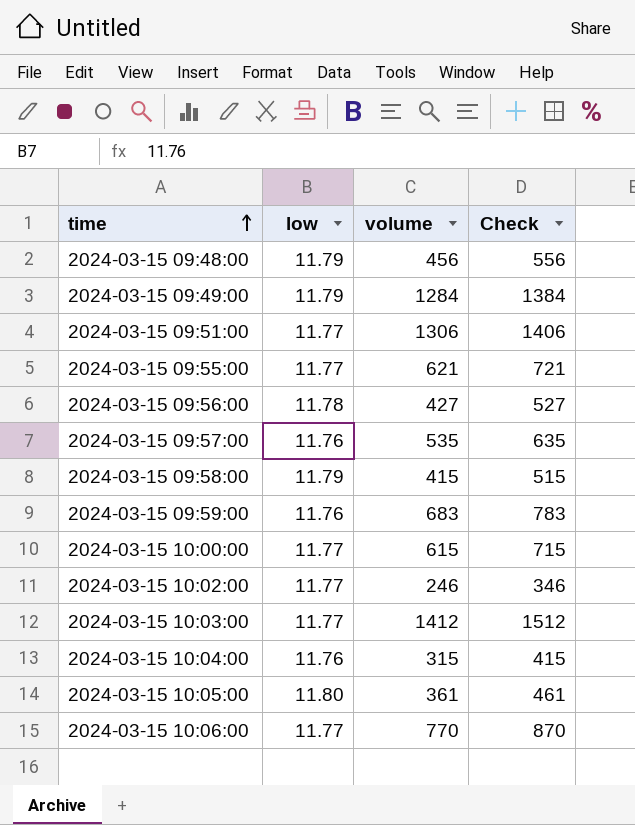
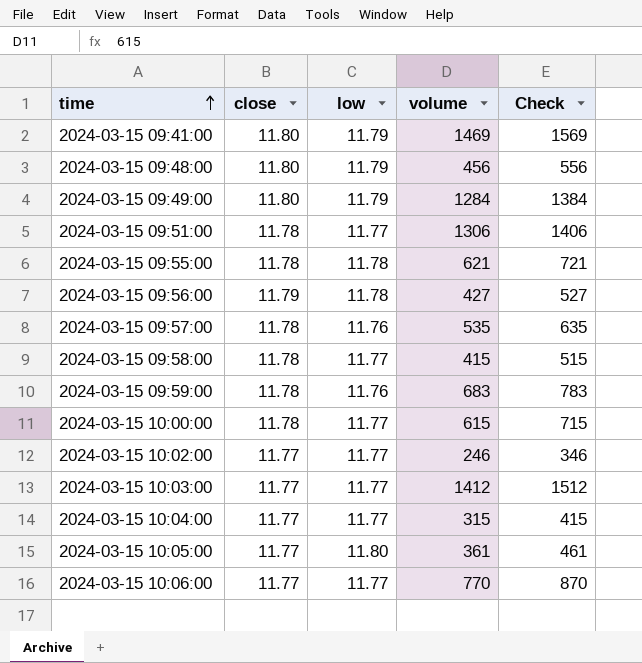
column close | position: none -> 2
row 2024-03-15 09:41:00: none -> 11.80 | 11.79 | 1469 | 1569
2024-03-15 09:55:00 | low: 11.77 -> 11.78
2024-03-15 09:58:00 | low: 11.79 -> 11.77
2024-03-15 10:04:00 | low: 11.76 -> 11.77

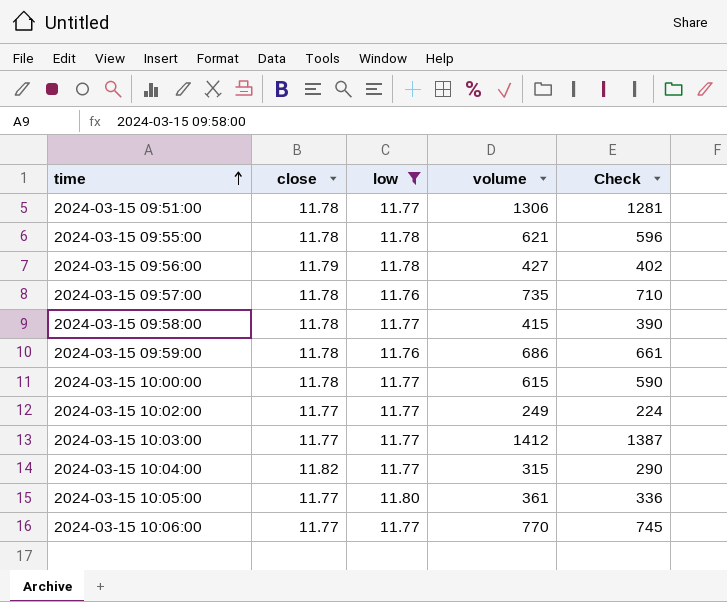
filter: none -> low != 11.79
column Check | formula: [volume] + 100 -> [volume] - 25
2024-03-15 09:57:00 | volume: 535 -> 735
2024-03-15 09:59:00 | volume: 683 -> 686
2024-03-15 10:02:00 | volume: 246 -> 249
2024-03-15 10:04:00 | close: 11.77 -> 11.82

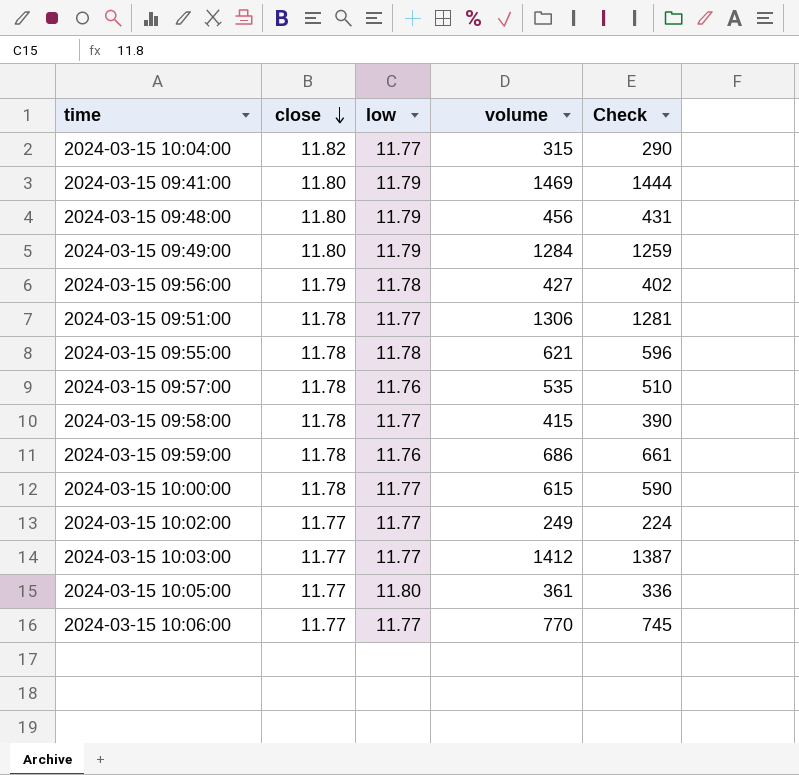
filter: low != 11.79 -> none
row order: time ascending -> close descending
2024-03-15 09:57:00 | volume: 735 -> 535
2024-03-15 09:57:00 | Check: 710 -> 510

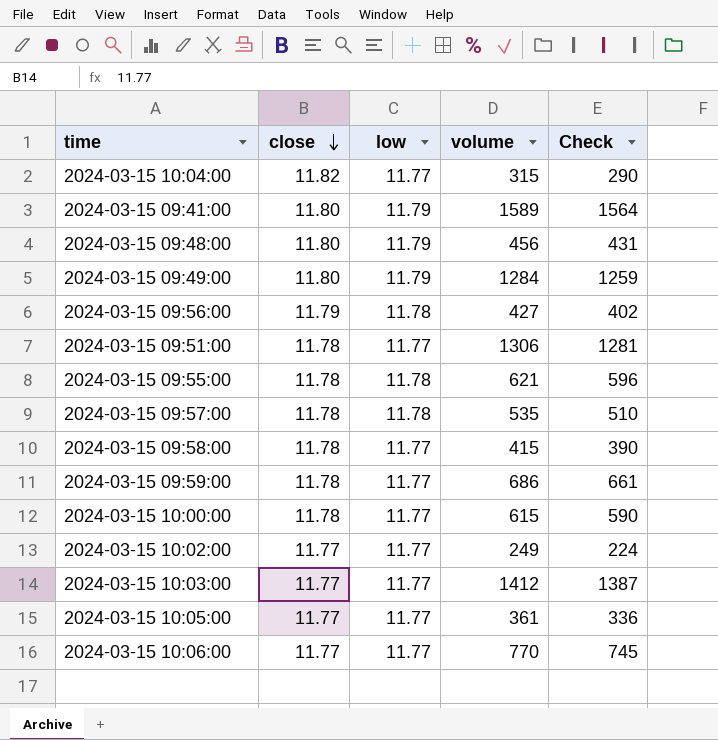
2024-03-15 09:41:00 | volume: 1469 -> 1589
2024-03-15 09:41:00 | Check: 1444 -> 1564
2024-03-15 09:57:00 | low: 11.76 -> 11.78
2024-03-15 09:59:00 | low: 11.76 -> 11.77
2024-03-15 10:05:00 | low: 11.80 -> 11.77

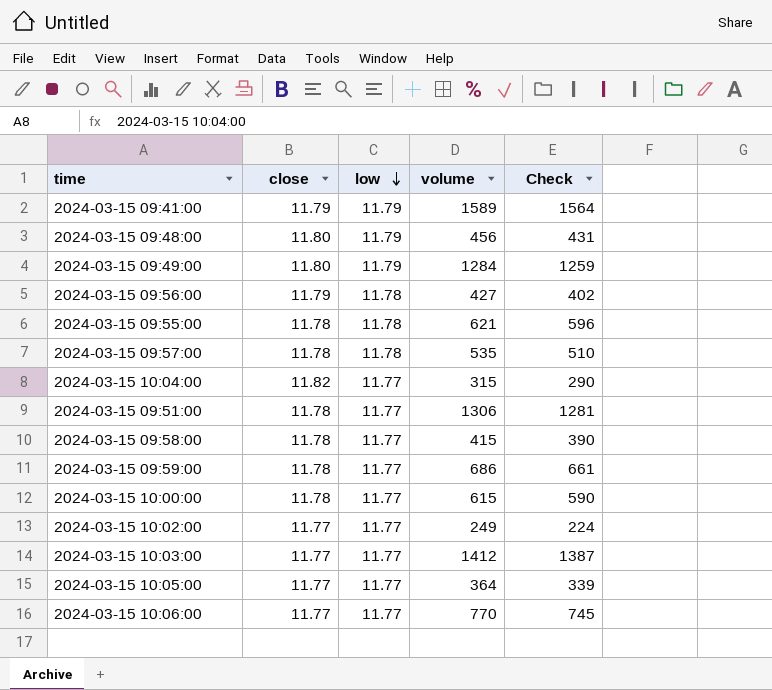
row order: close descending -> low descending
2024-03-15 09:41:00 | close: 11.80 -> 11.79
2024-03-15 10:05:00 | volume: 361 -> 364
2024-03-15 10:05:00 | Check: 336 -> 339

